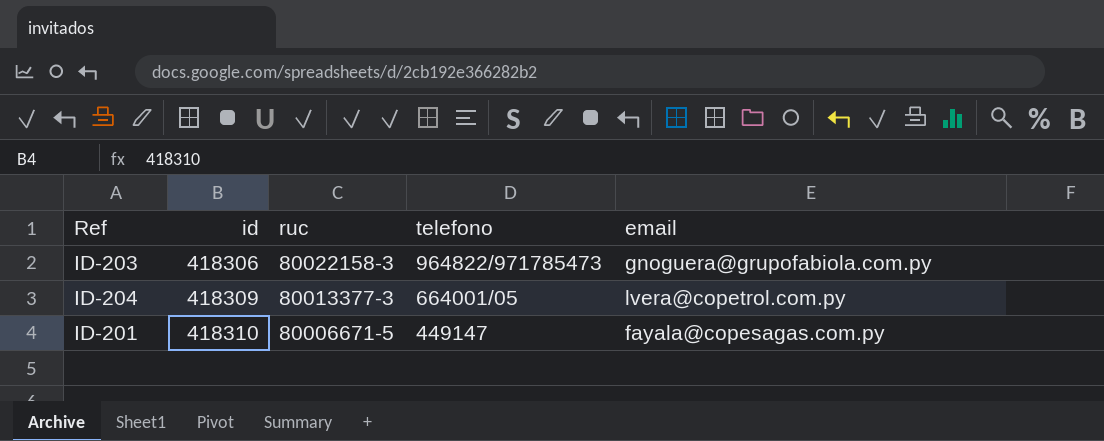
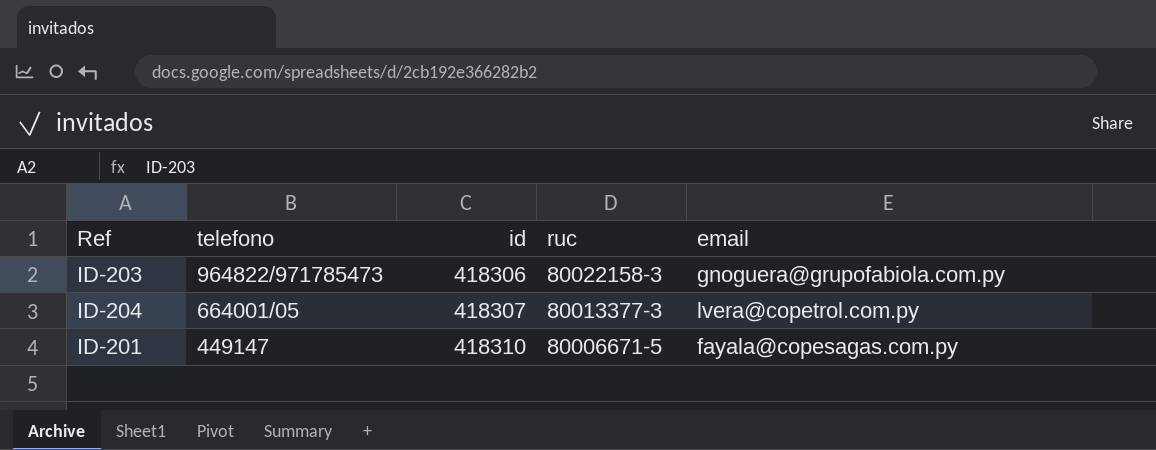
column telefono | position: 4 -> 2
ID-204 | id: 418309 -> 418307

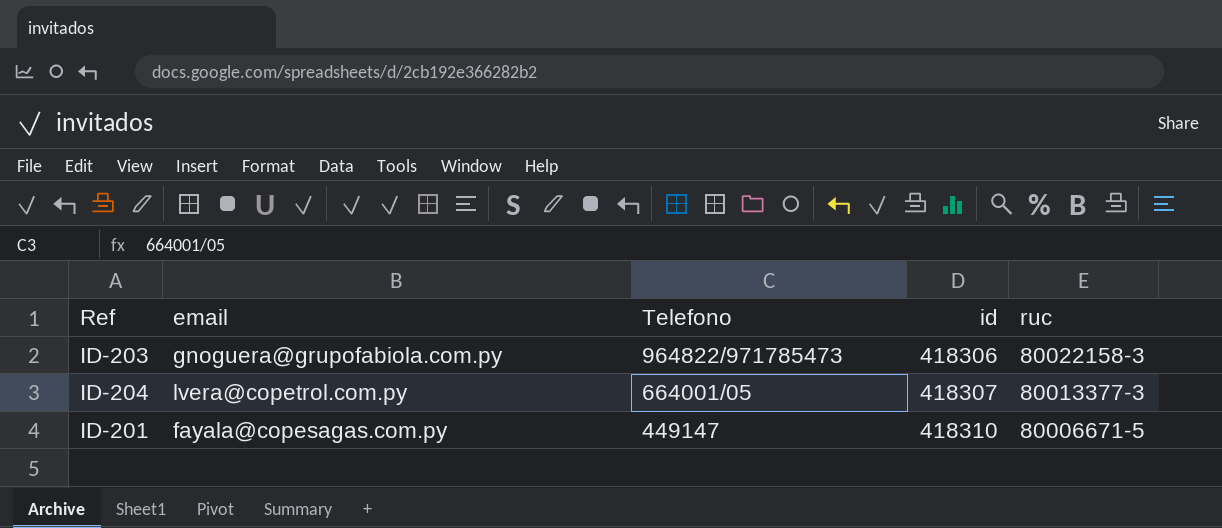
column email | position: 5 -> 2
column name: telefono -> Telefono

